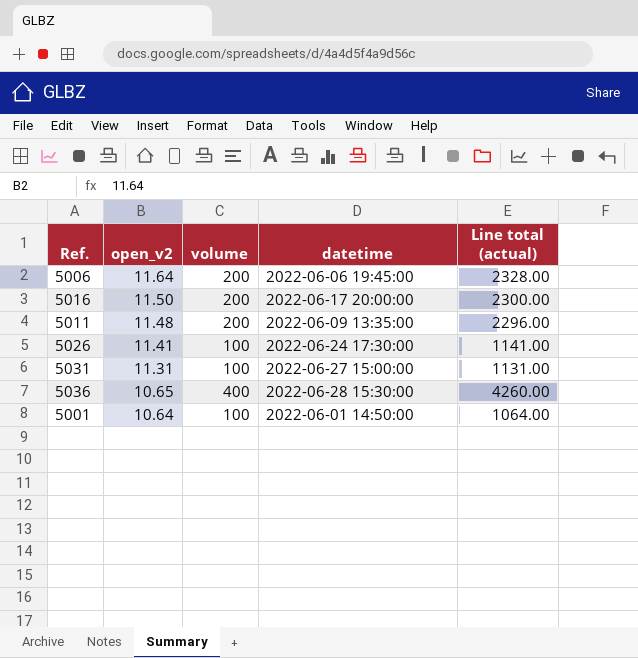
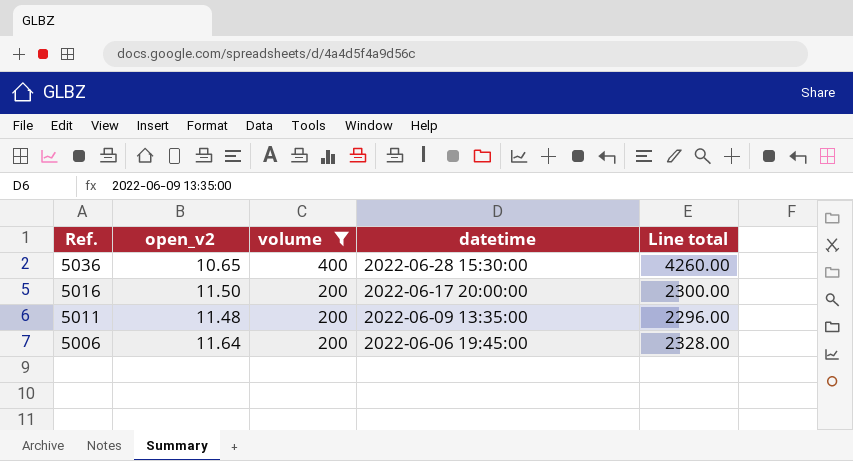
filter: none -> volume != 100
row order: open_v2 descending -> Ref. descending
column name: Line total (actual) -> Line total

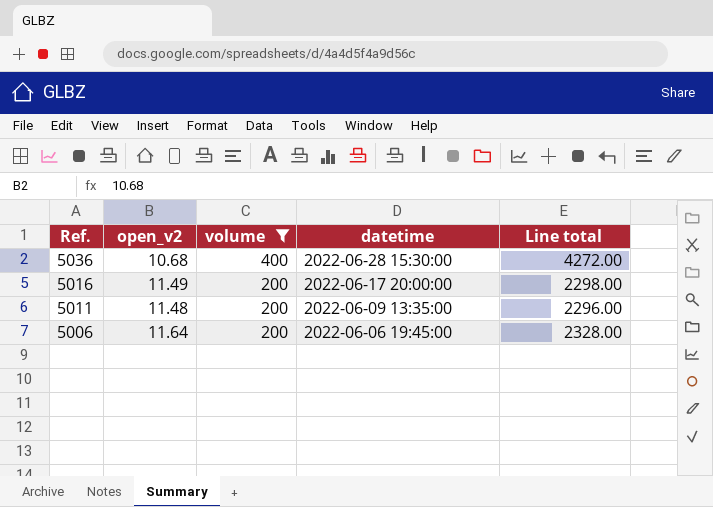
5036 | open_v2: 10.65 -> 10.68
5036 | Line total: 4260.00 -> 4272.00
5016 | open_v2: 11.50 -> 11.49
5016 | Line total: 2300.00 -> 2298.00

